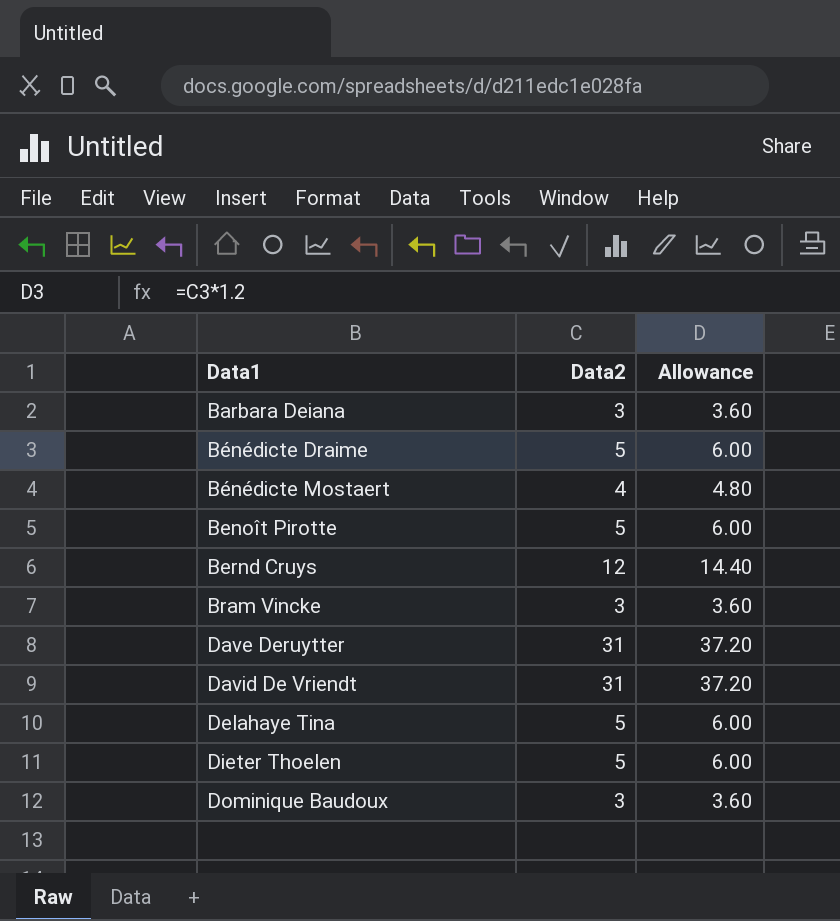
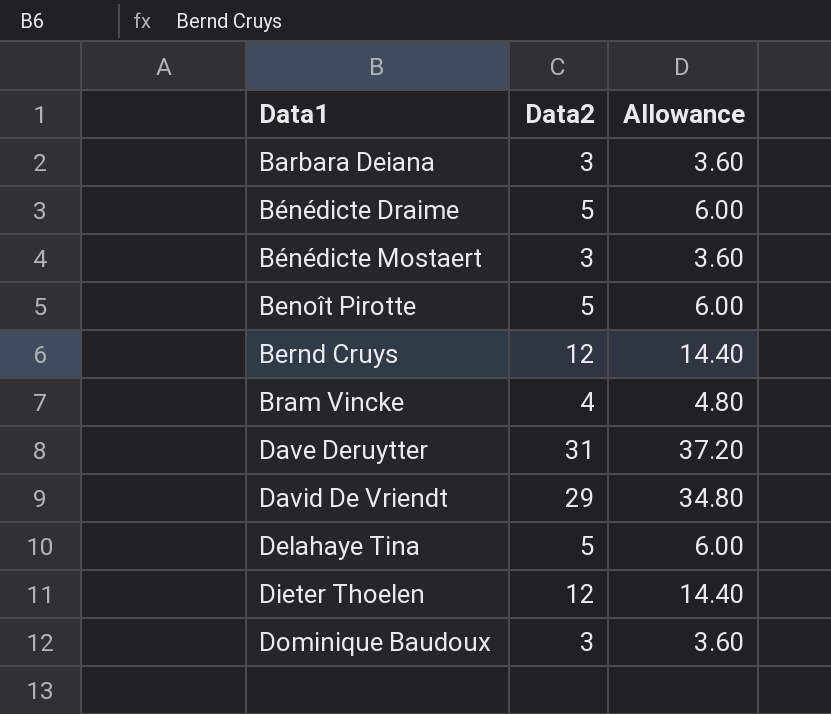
Bénédicte Mostaert | Data2: 4 -> 3
Bénédicte Mostaert | Allowance: 4.80 -> 3.60
Bram Vincke | Data2: 3 -> 4
Bram Vincke | Allowance: 3.60 -> 4.80
David De Vriendt | Data2: 31 -> 29
David De Vriendt | Allowance: 37.20 -> 34.80
Dieter Thoelen | Data2: 5 -> 12
Dieter Thoelen | Allowance: 6.00 -> 14.40

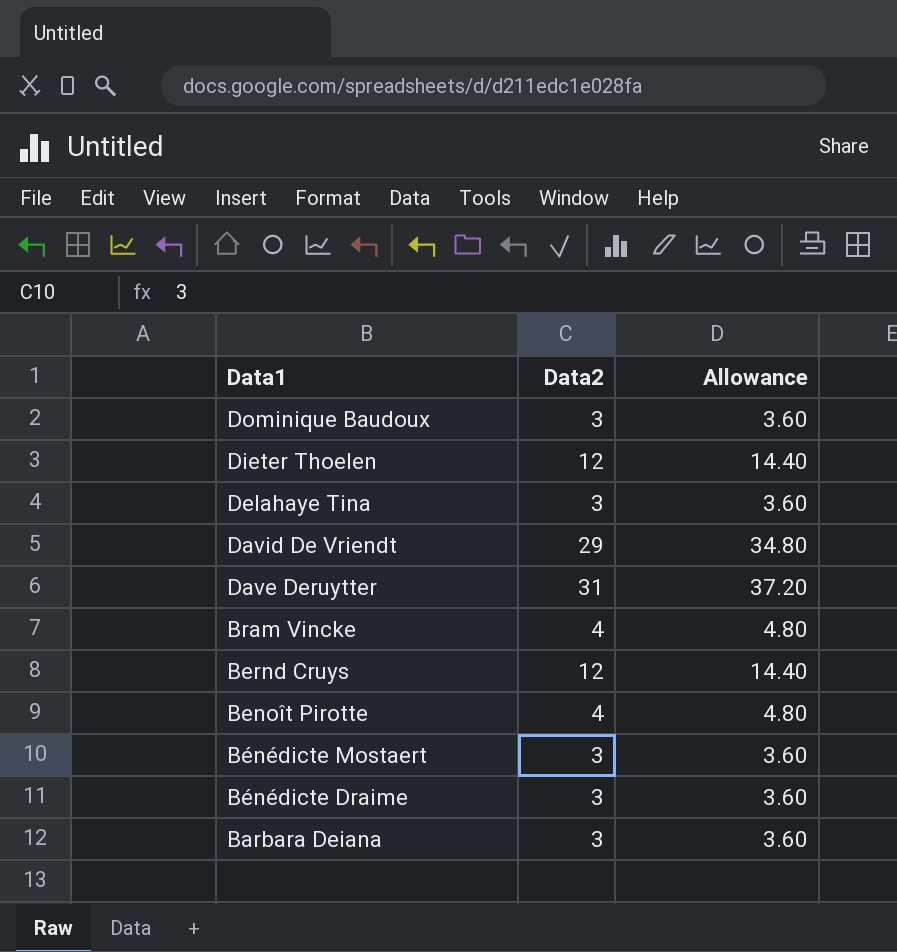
row order: Data1 ascending -> Data1 descending
Delahaye Tina | Data2: 5 -> 3
Delahaye Tina | Allowance: 6.00 -> 3.60
Benoît Pirotte | Data2: 5 -> 4
Benoît Pirotte | Allowance: 6.00 -> 4.80
Bénédicte Draime | Data2: 5 -> 3
Bénédicte Draime | Allowance: 6.00 -> 3.60

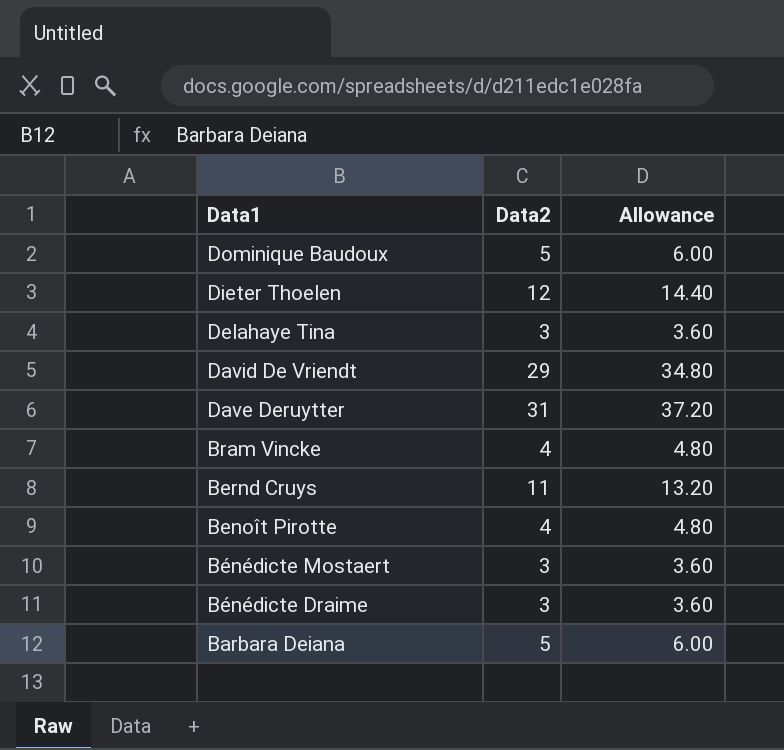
Dominique Baudoux | Data2: 3 -> 5
Dominique Baudoux | Allowance: 3.60 -> 6.00
Bernd Cruys | Data2: 12 -> 11
Bernd Cruys | Allowance: 14.40 -> 13.20
Barbara Deiana | Data2: 3 -> 5
Barbara Deiana | Allowance: 3.60 -> 6.00

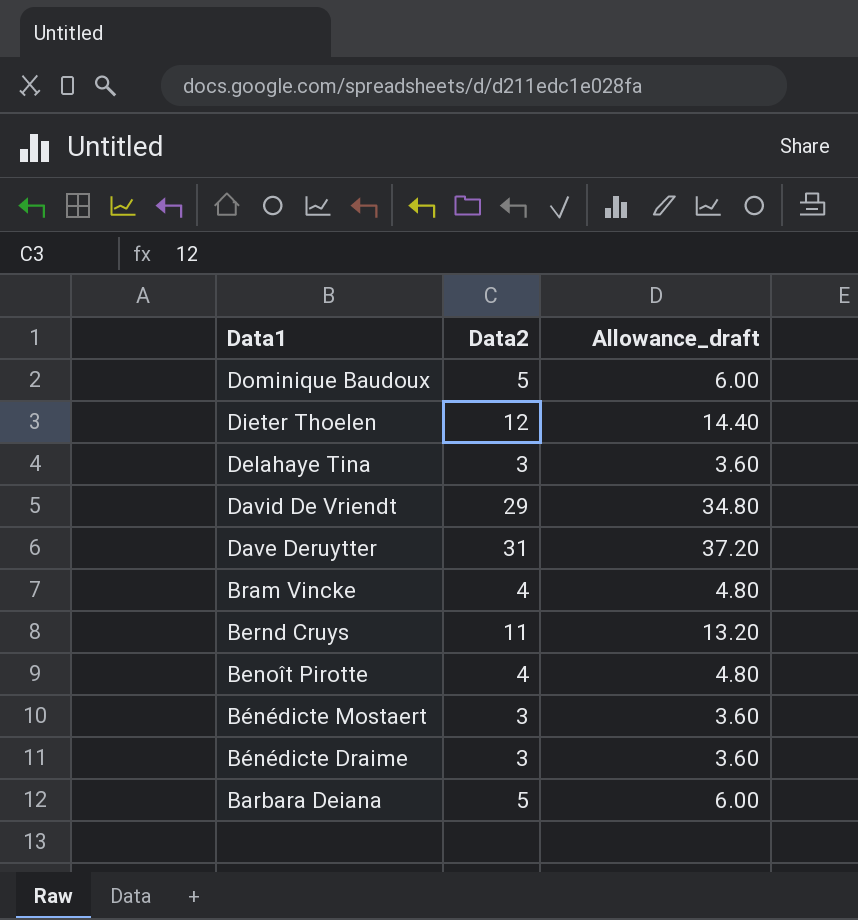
column name: Allowance -> Allowance_draft

